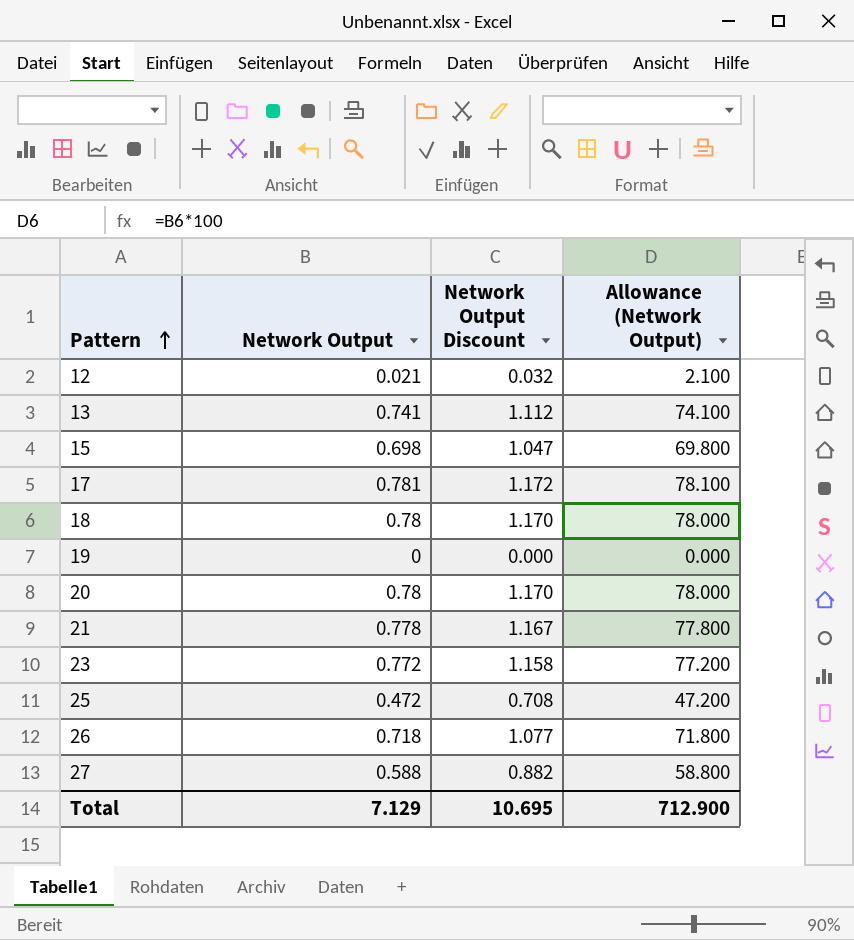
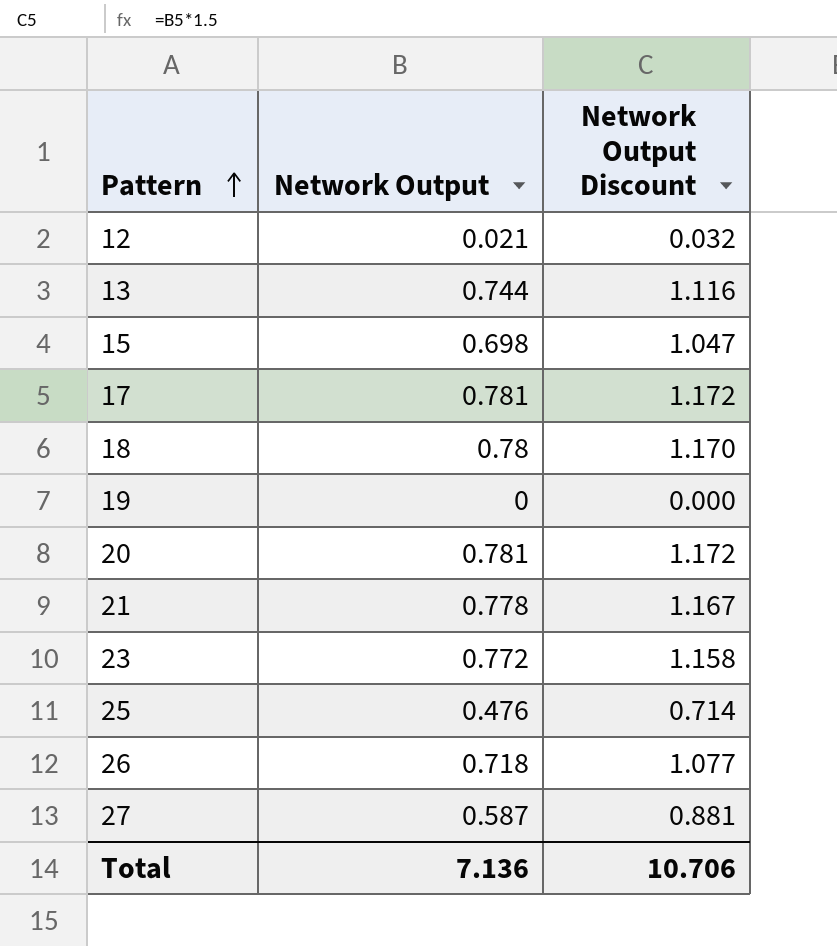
column Allowance (Network Output) | formula: [Network Output] * 100 -> none
13 | Network Output: 0.741 -> 0.744
13 | Network Output Discount: 1.112 -> 1.116
20 | Network Output: 0.78 -> 0.781
20 | Network Output Discount: 1.170 -> 1.172
25 | Network Output: 0.472 -> 0.476
25 | Network Output Discount: 0.708 -> 0.714
27 | Network Output: 0.588 -> 0.587
27 | Network Output Discount: 0.882 -> 0.881
Total | Network Output: 7.129 -> 7.136
Total | Network Output Discount: 10.695 -> 10.706

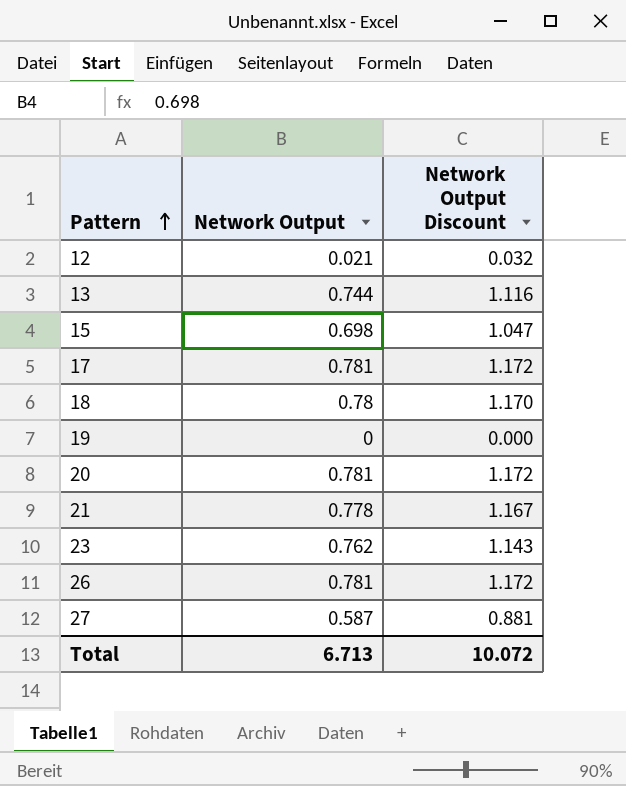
row 25: 0.476 | 0.714 -> none
23 | Network Output: 0.772 -> 0.762
23 | Network Output Discount: 1.158 -> 1.143
26 | Network Output: 0.718 -> 0.781
26 | Network Output Discount: 1.077 -> 1.172
Total | Network Output: 7.136 -> 6.713
Total | Network Output Discount: 10.706 -> 10.072

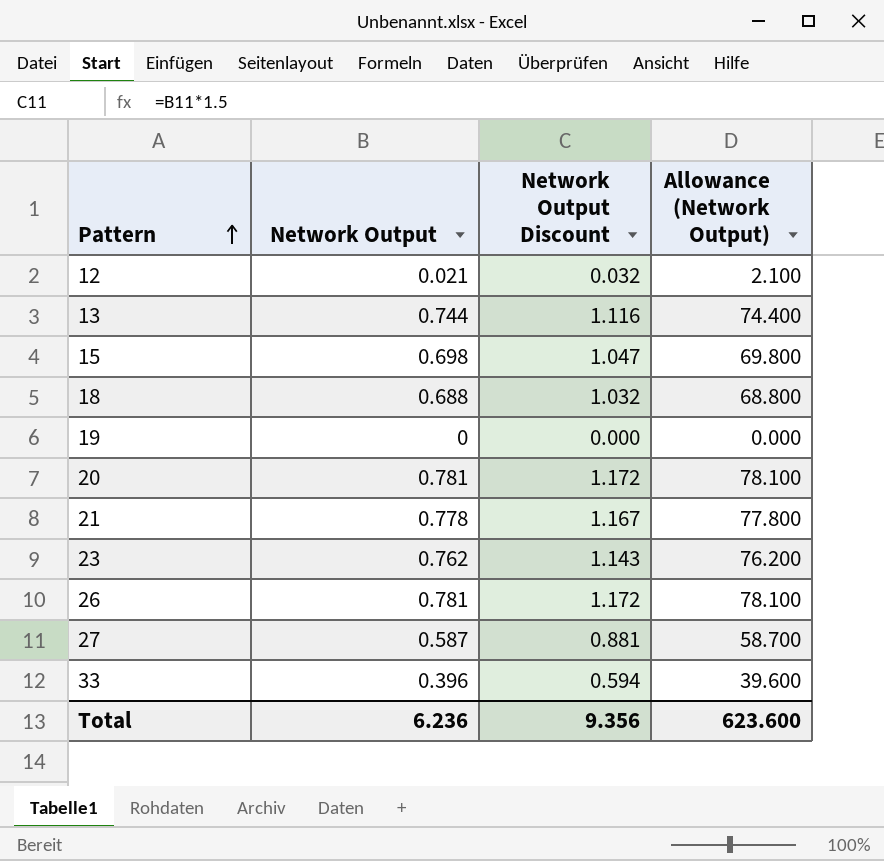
column Allowance (Network Output) | formula: none -> [Network Output] * 100
row 17: 0.781 | 1.172 -> none
18 | Network Output: 0.78 -> 0.688
18 | Network Output Discount: 1.170 -> 1.032
row 33: none -> 0.396 | 0.594 | 39.600
Total | Network Output: 6.713 -> 6.236
Total | Network Output Discount: 10.072 -> 9.356

